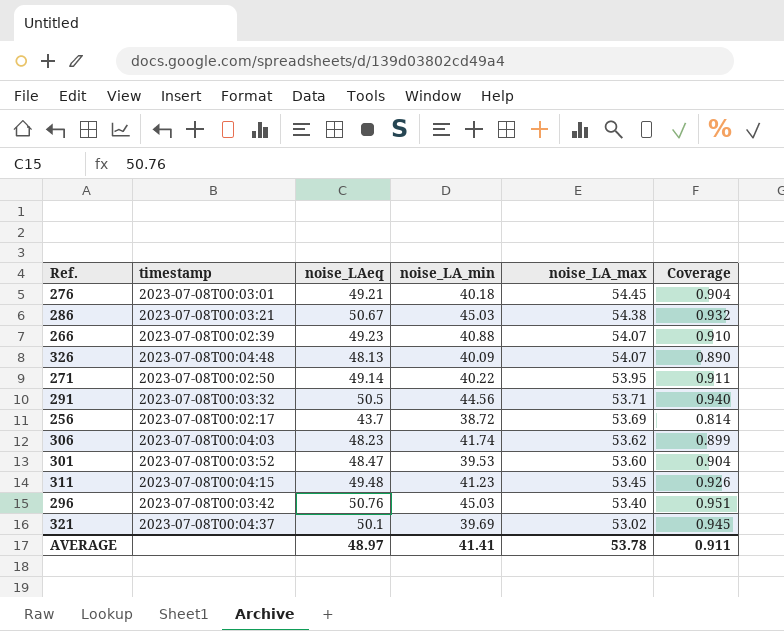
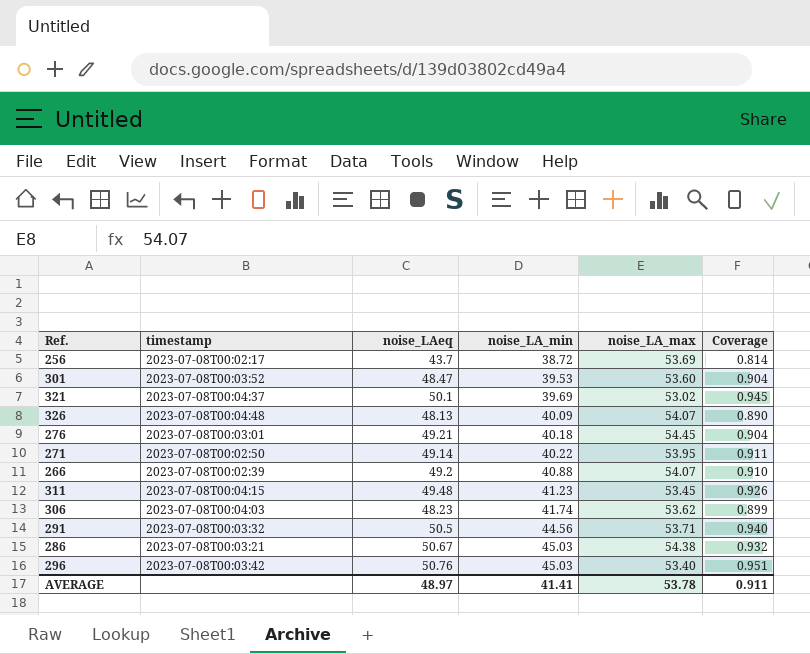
row order: noise_LA_max descending -> noise_LA_min ascending
266 | noise_LAeq: 49.23 -> 49.2

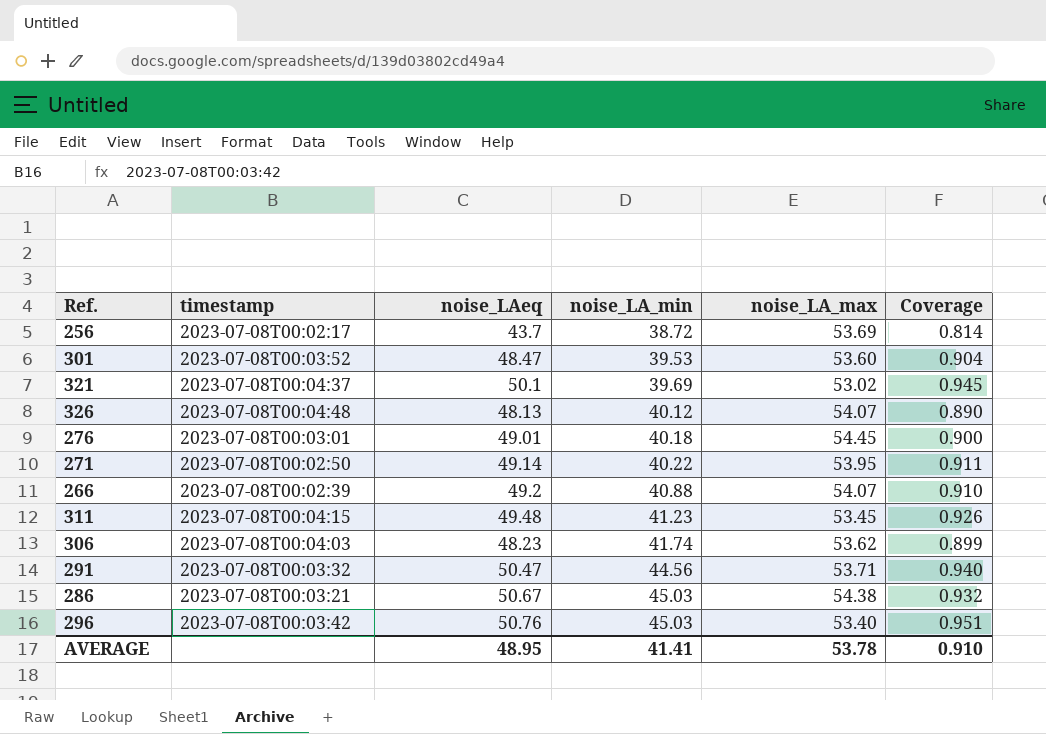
326 | noise_LA_min: 40.09 -> 40.12
276 | noise_LAeq: 49.21 -> 49.01
276 | Coverage: 0.904 -> 0.900
291 | noise_LAeq: 50.5 -> 50.47
AVERAGE | noise_LAeq: 48.97 -> 48.95
AVERAGE | Coverage: 0.911 -> 0.910

